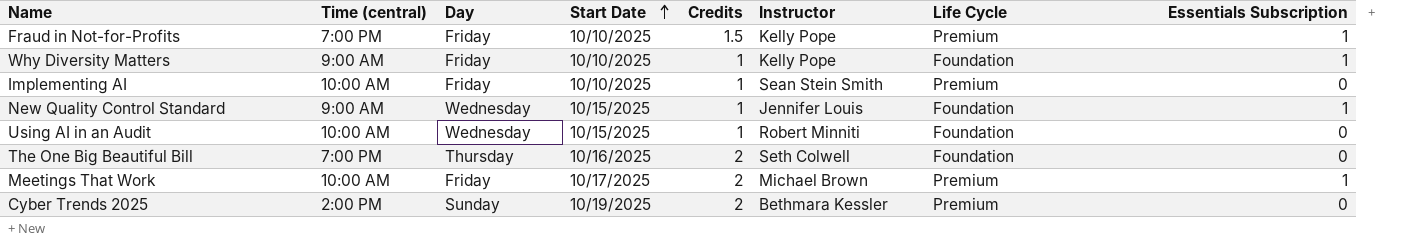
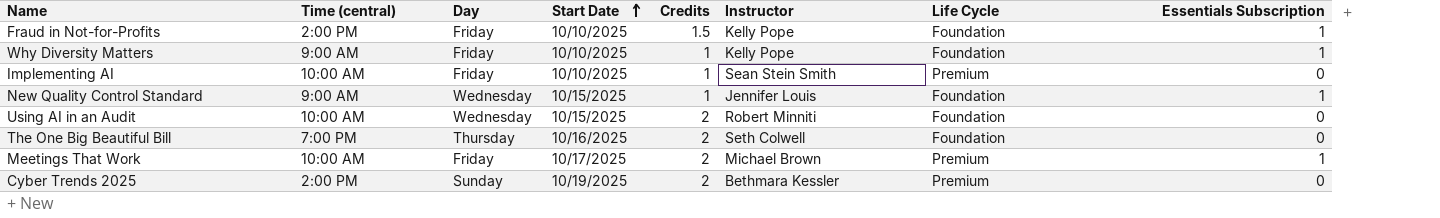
Fraud in Not-for-Profits | Time (central): 7:00 PM -> 2:00 PM
Fraud in Not-for-Profits | Life Cycle: Premium -> Foundation
Using AI in an Audit | Credits: 1 -> 2

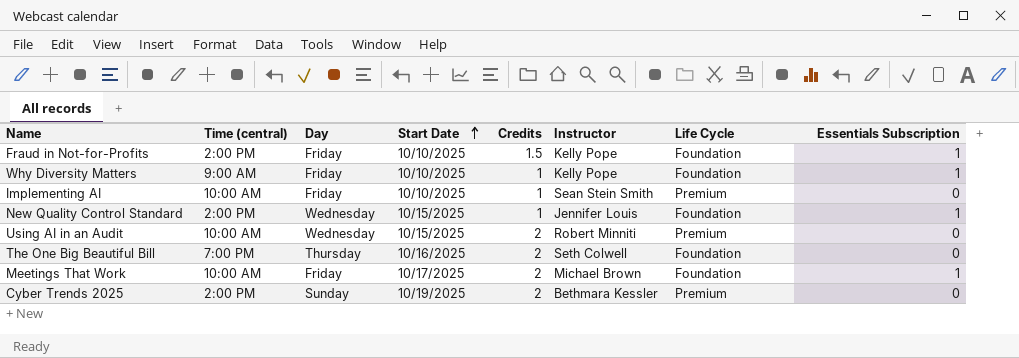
New Quality Control Standard | Time (central): 9:00 AM -> 2:00 PM
Using AI in an Audit | Life Cycle: Foundation -> Premium
Meetings That Work | Life Cycle: Premium -> Foundation

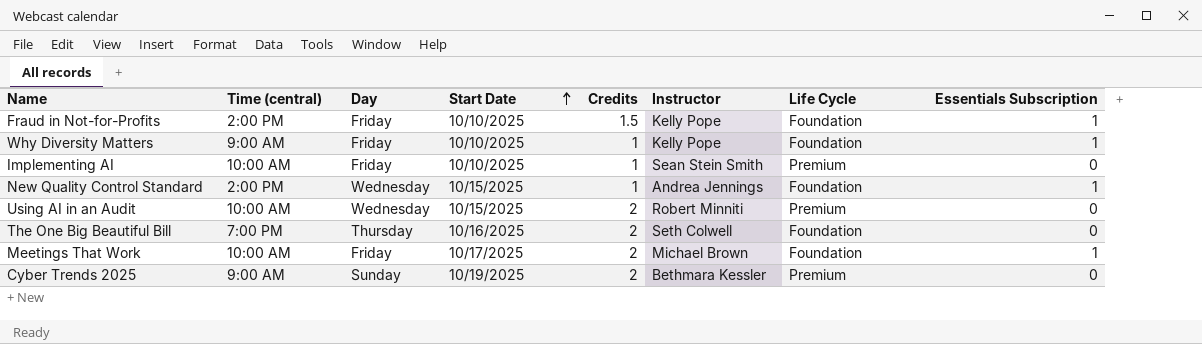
New Quality Control Standard | Instructor: Jennifer Louis -> Andrea Jennings
Cyber Trends 2025 | Time (central): 2:00 PM -> 9:00 AM

